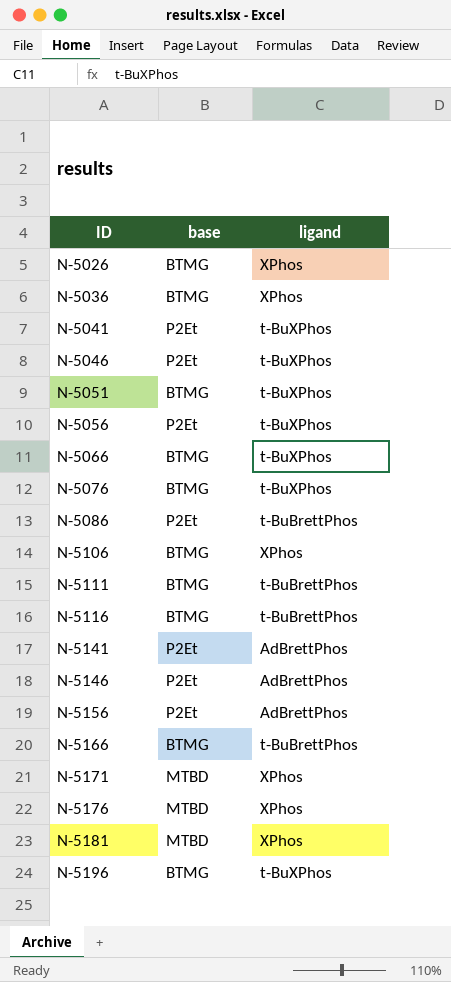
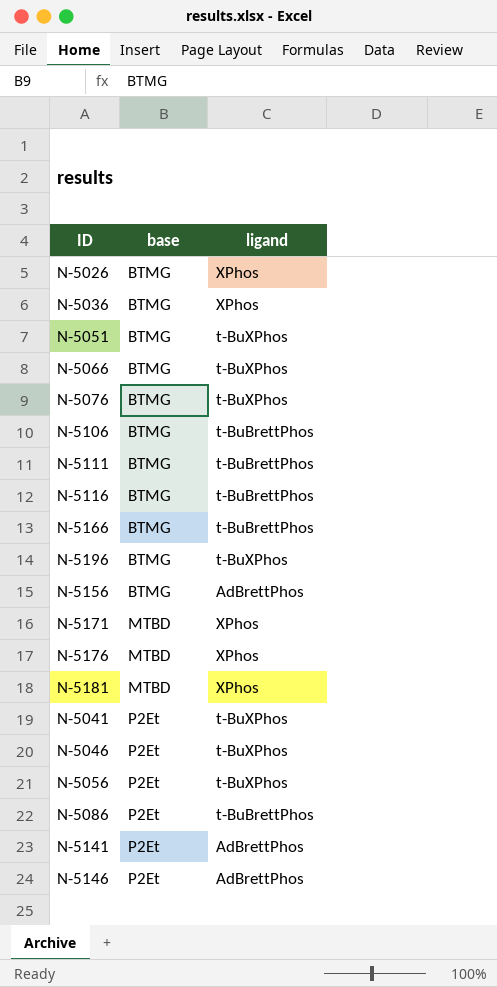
row order: ID ascending -> base ascending
N-5106 | ligand: XPhos -> t-BuBrettPhos
N-5156 | base: P2Et -> BTMG

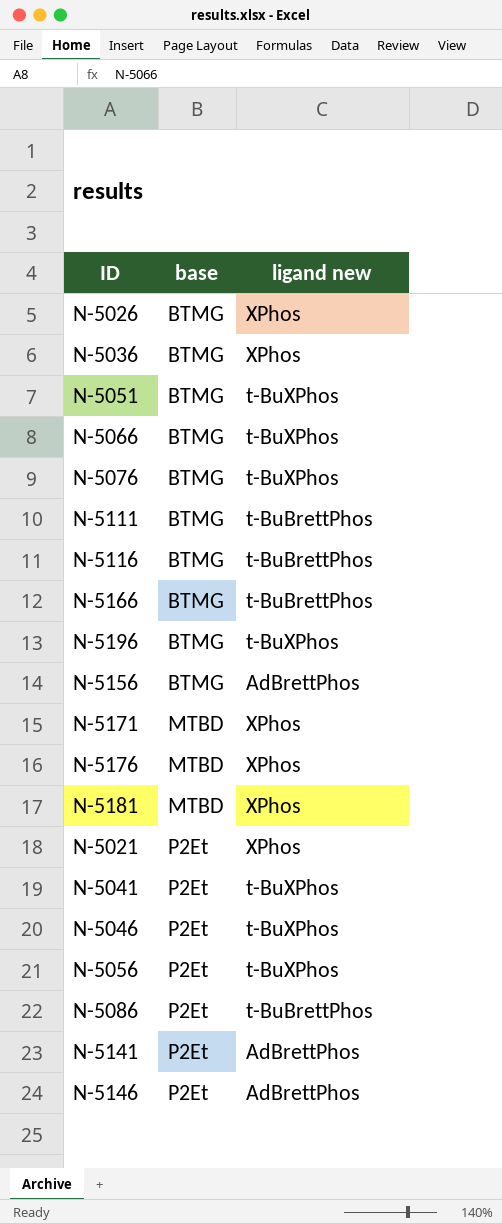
column name: ligand -> ligand new
row N-5106: BTMG | t-BuBrettPhos -> none
row N-5021: none -> P2Et | XPhos

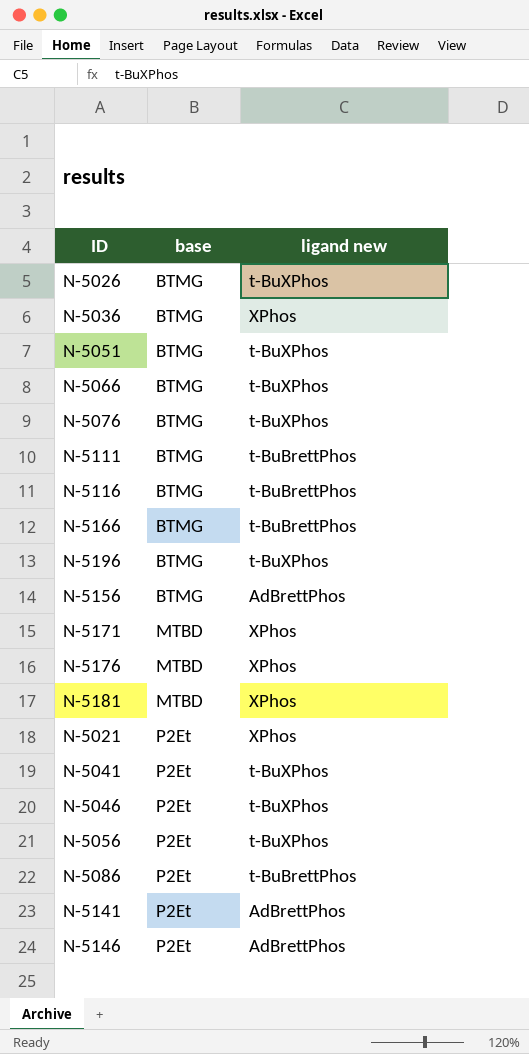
N-5026 | ligand new: XPhos -> t-BuXPhos

